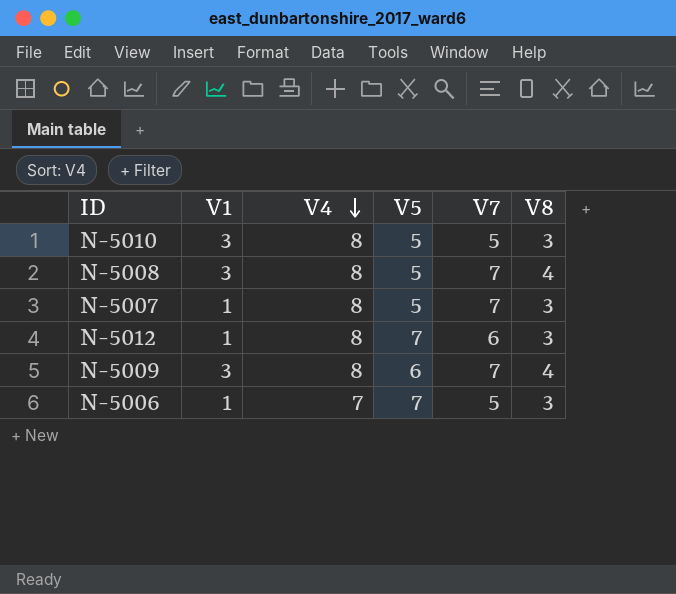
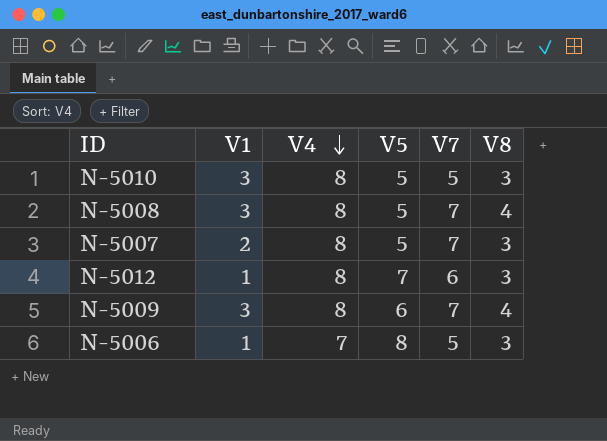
N-5007 | V1: 1 -> 2
N-5006 | V5: 7 -> 8

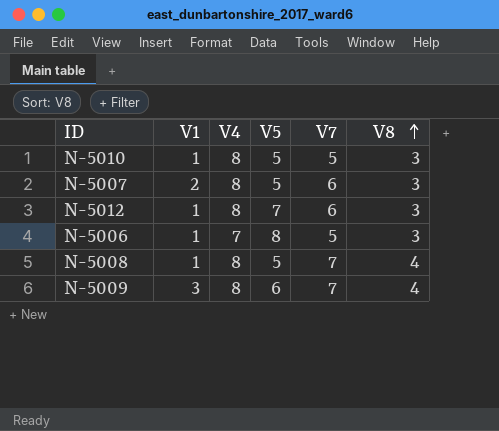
row order: V4 descending -> V8 ascending
N-5010 | V1: 3 -> 1
N-5007 | V7: 7 -> 6
N-5008 | V1: 3 -> 1

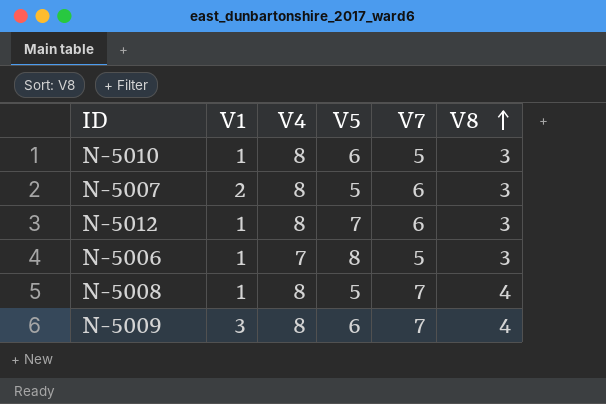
N-5010 | V5: 5 -> 6

